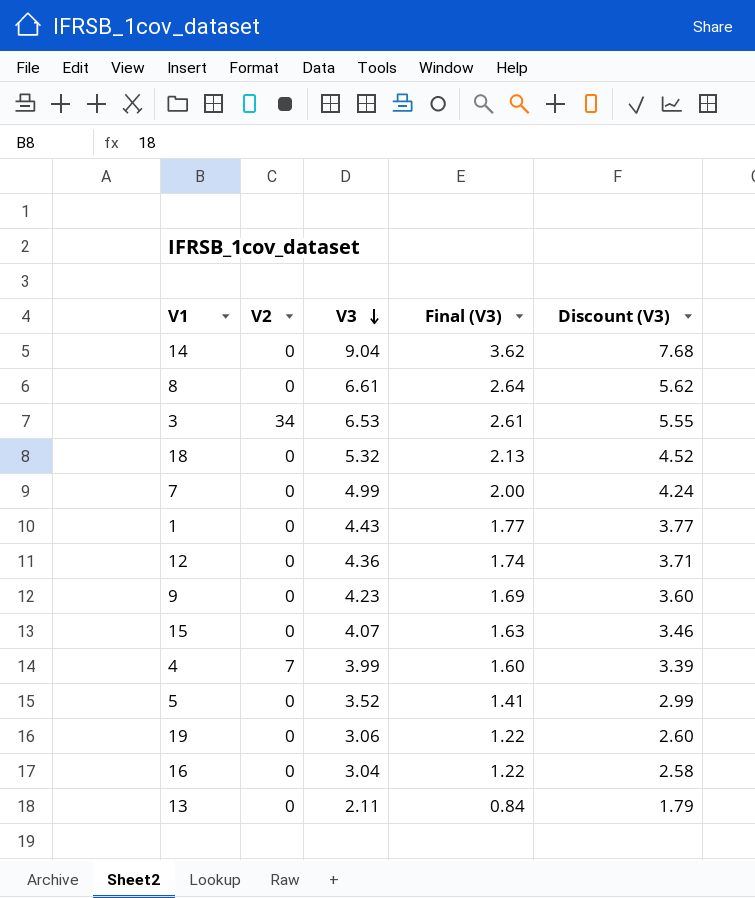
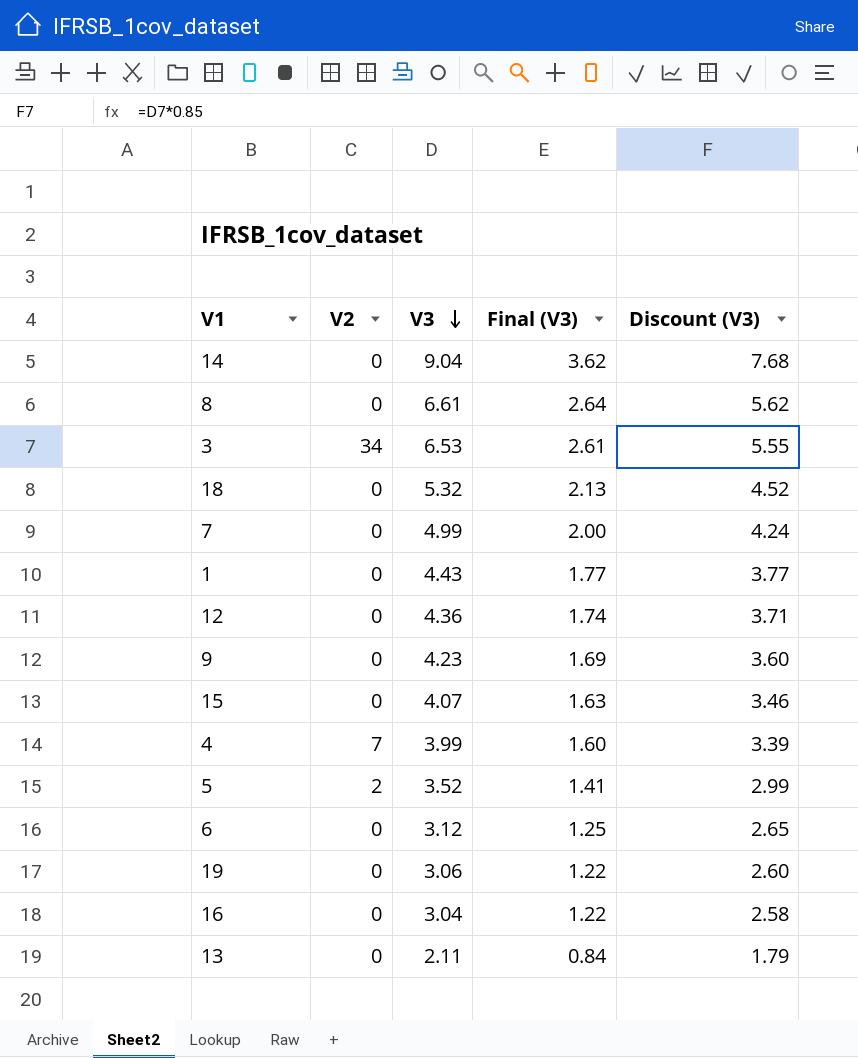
5 | V2: 0 -> 2
row 6: none -> 0 | 3.12 | 1.25 | 2.65

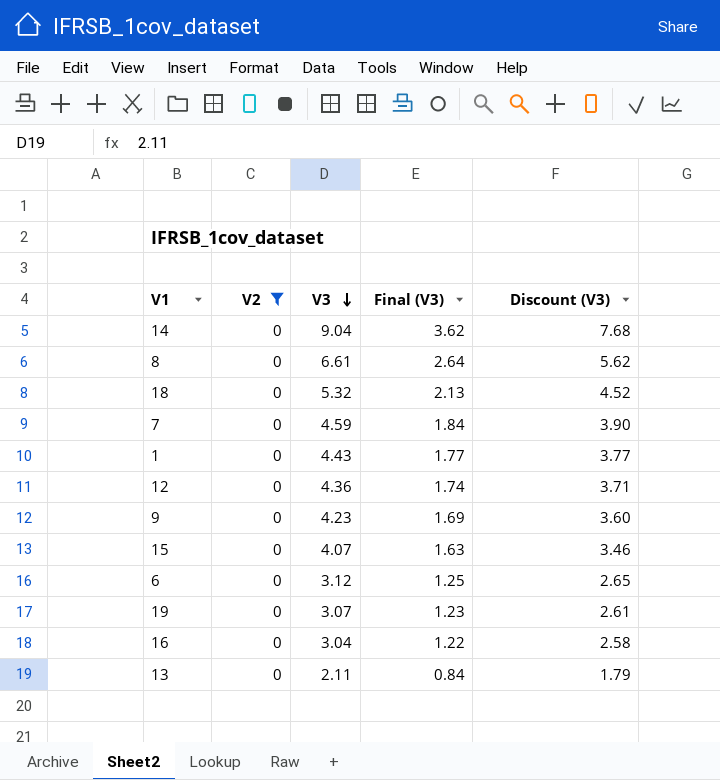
filter: none -> V2 = 0
7 | V3: 4.99 -> 4.59
7 | Final (V3): 2.00 -> 1.84
7 | Discount (V3): 4.24 -> 3.90
19 | V3: 3.06 -> 3.07
19 | Final (V3): 1.22 -> 1.23
19 | Discount (V3): 2.60 -> 2.61

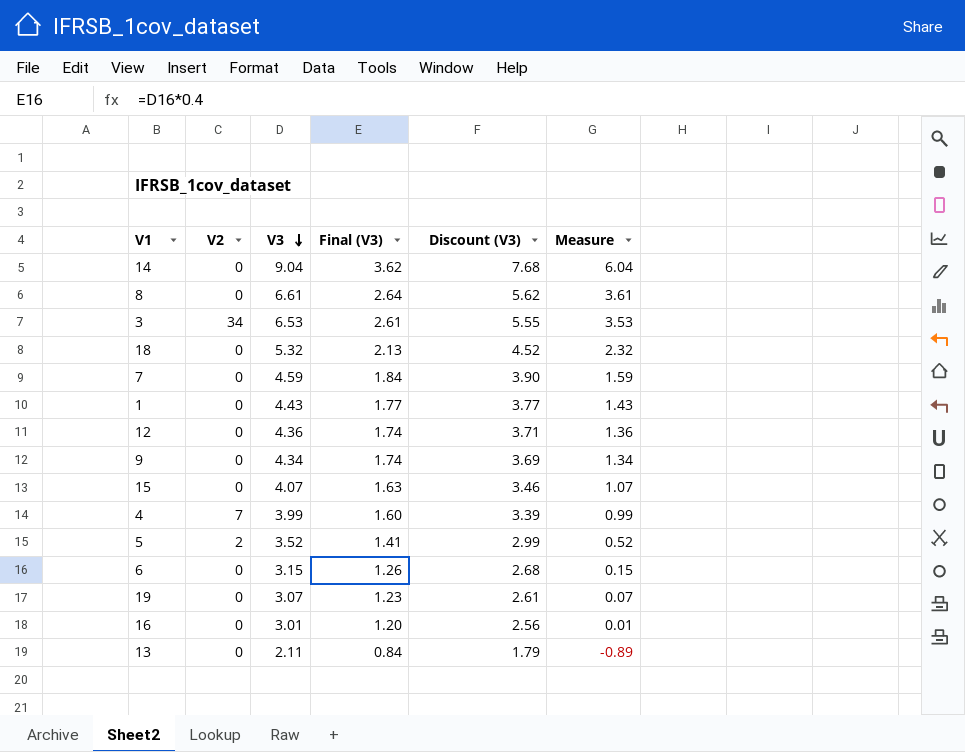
filter: V2 = 0 -> none
column Measure | formula: none -> [V3] - 3
9 | V3: 4.23 -> 4.34
9 | Final (V3): 1.69 -> 1.74
9 | Discount (V3): 3.60 -> 3.69
6 | V3: 3.12 -> 3.15
6 | Final (V3): 1.25 -> 1.26
6 | Discount (V3): 2.65 -> 2.68
16 | V3: 3.04 -> 3.01
16 | Final (V3): 1.22 -> 1.20
16 | Discount (V3): 2.58 -> 2.56

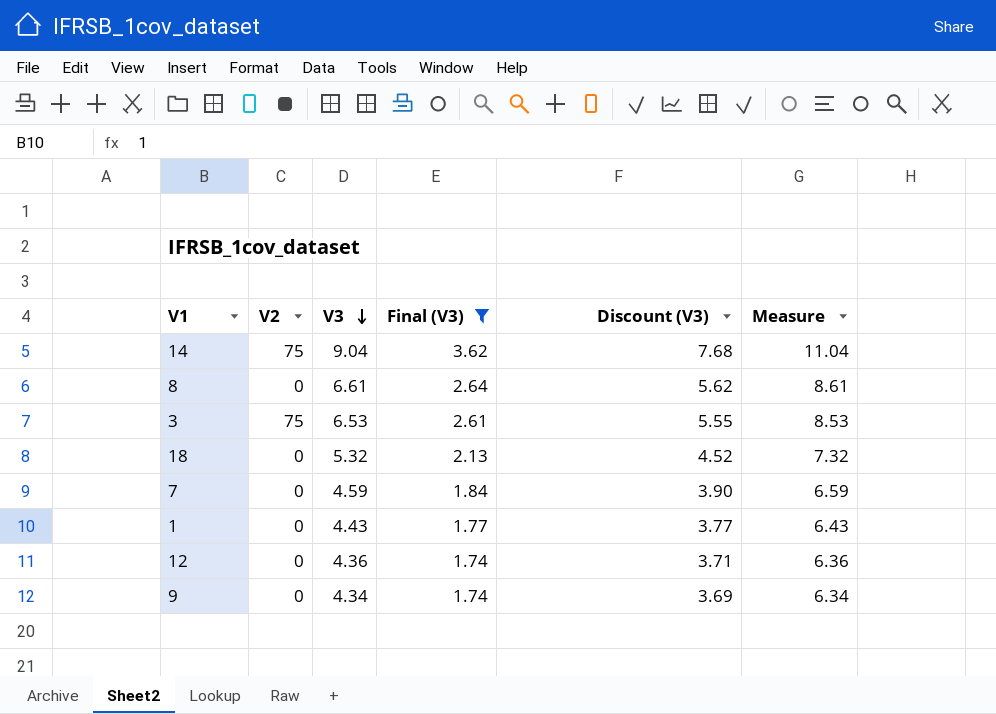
filter: none -> Final (V3) >= 1.74
column Measure | formula: [V3] - 3 -> [V3] + 2
14 | V2: 0 -> 75
3 | V2: 34 -> 75

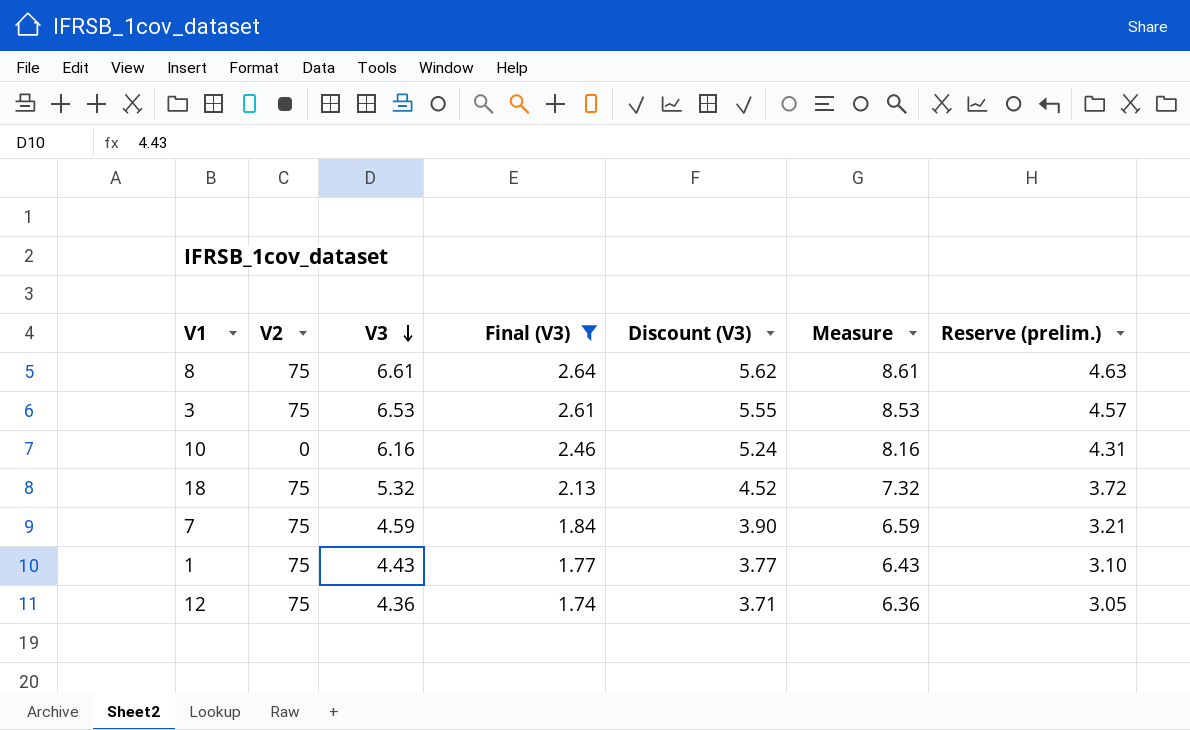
column Reserve (prelim.) | formula: none -> [V3] * 0.7
row 14: 75 | 9.04 | 3.62 | 7.68 | 11.04 -> none
row 9: 0 | 4.34 | 1.74 | 3.69 | 6.34 -> none
8 | V2: 0 -> 75
row 10: none -> 0 | 6.16 | 2.46 | 5.24 | 8.16 | 4.31
18 | V2: 0 -> 75
7 | V2: 0 -> 75
1 | V2: 0 -> 75
12 | V2: 0 -> 75

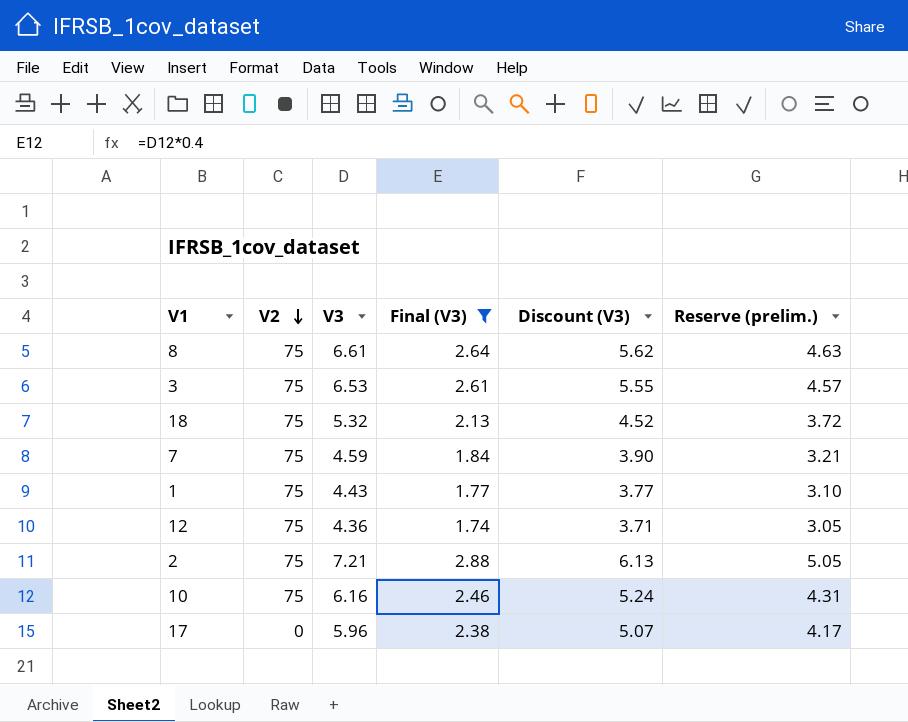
row order: V3 descending -> V2 descending
column Measure | formula: [V3] + 2 -> none
row 2: none -> 75 | 7.21 | 2.88 | 6.13 | 5.05
10 | V2: 0 -> 75
row 17: none -> 0 | 5.96 | 2.38 | 5.07 | 4.17

